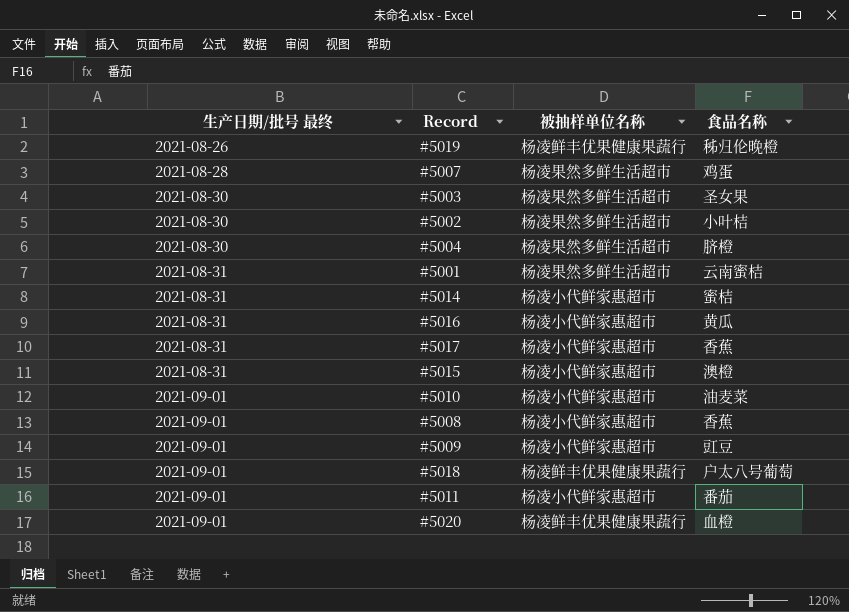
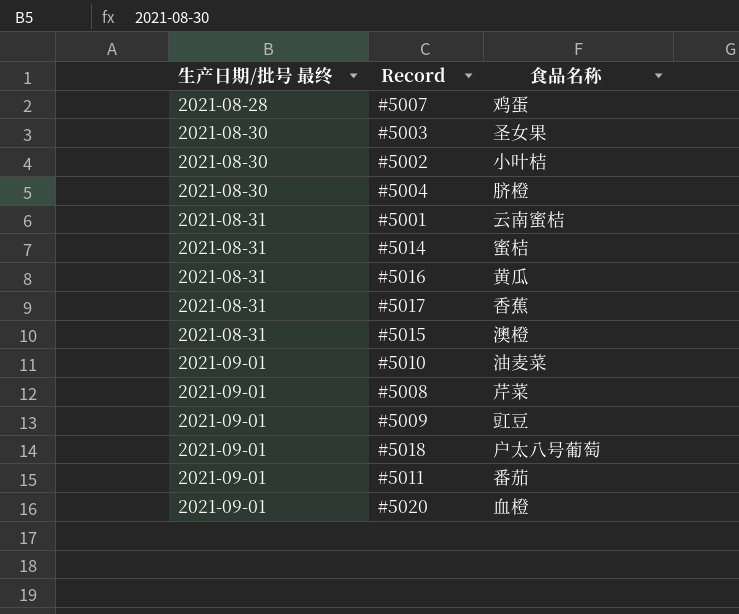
column 被抽样单位名称 | position: 3 -> none
row #5019: 2021-08-26 | 杨凌鲜丰优果健康果蔬行 | 秭归伦晚橙 -> none
#5008 | 食品名称: 香蕉 -> 芹菜

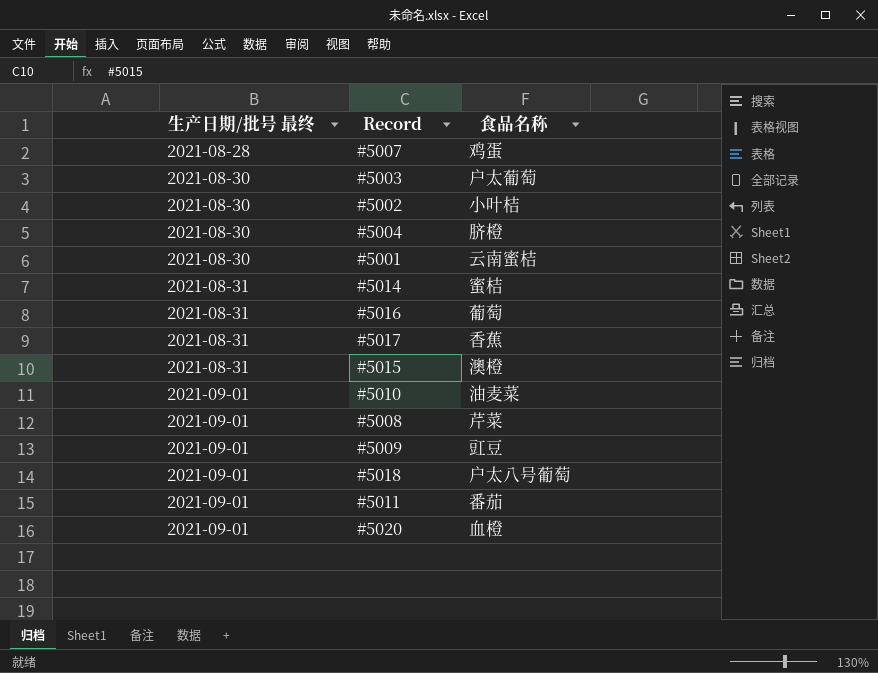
#5003 | 食品名称: 圣女果 -> 户太葡萄
#5001 | 生产日期/批号 最终: 2021-08-31 -> 2021-08-30
#5016 | 食品名称: 黄瓜 -> 葡萄

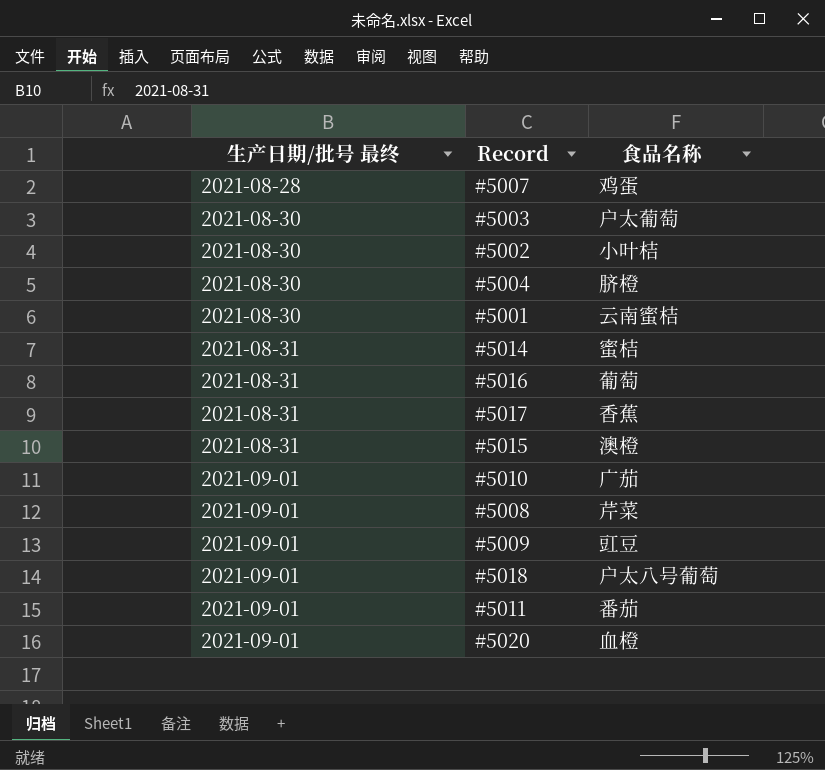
#5010 | 食品名称: 油麦菜 -> 广茄

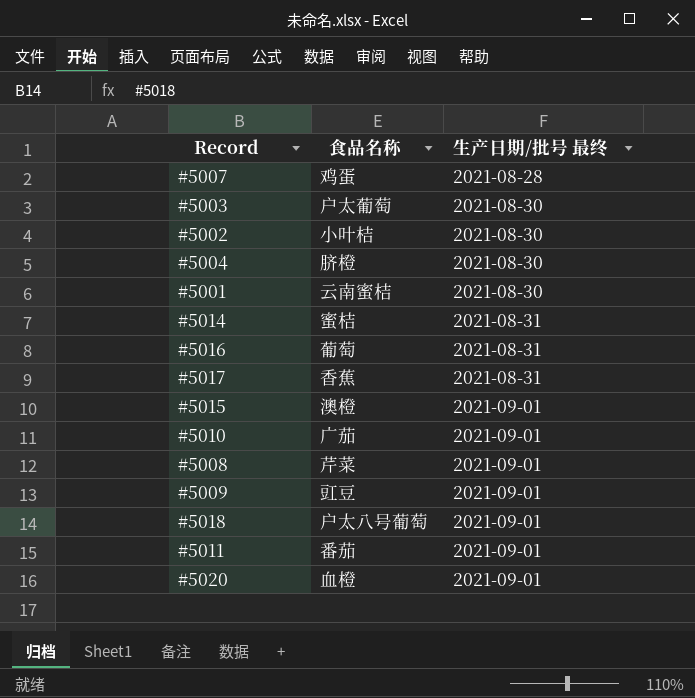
column 生产日期/批号 最终 | position: 1 -> 3
#5015 | 生产日期/批号 最终: 2021-08-31 -> 2021-09-01

